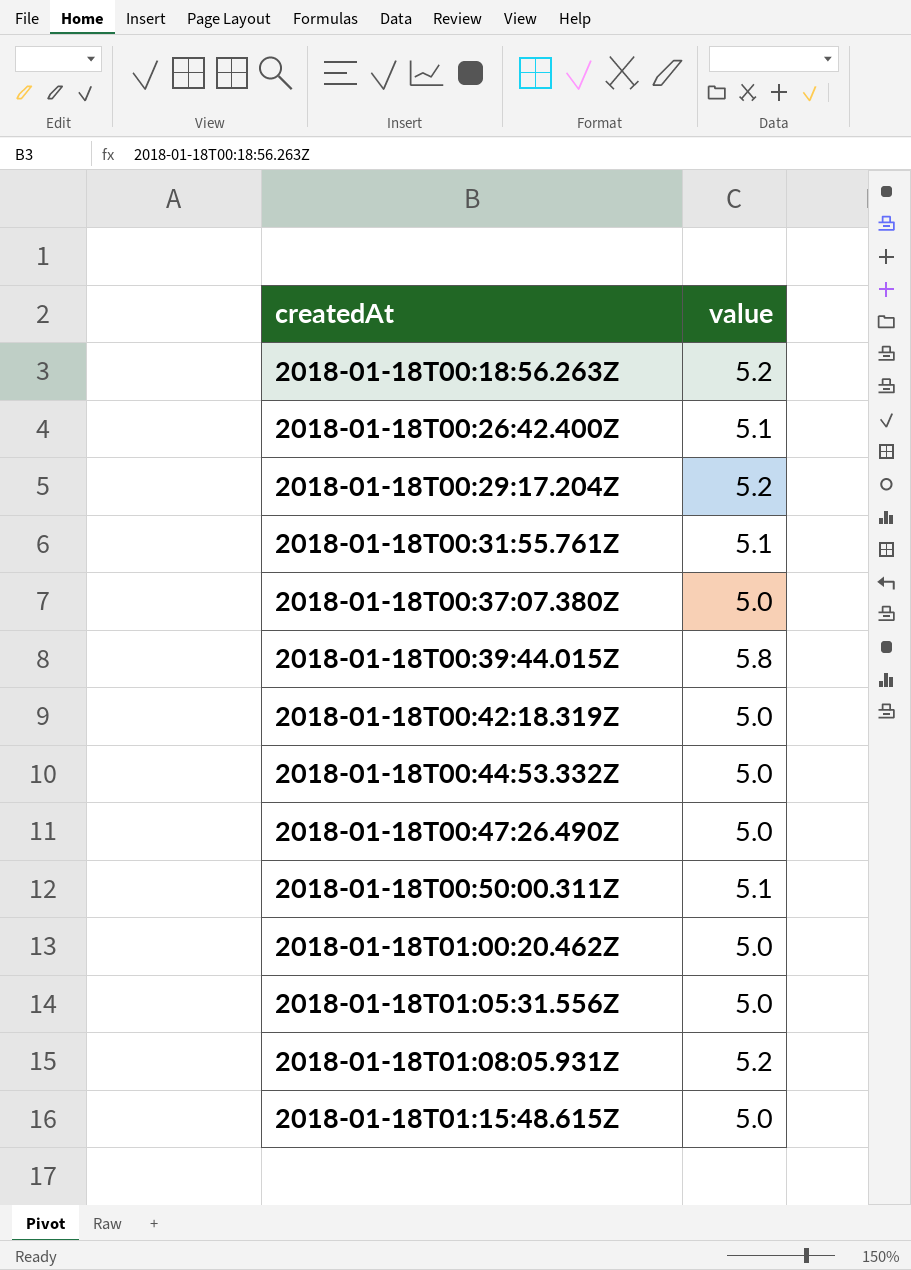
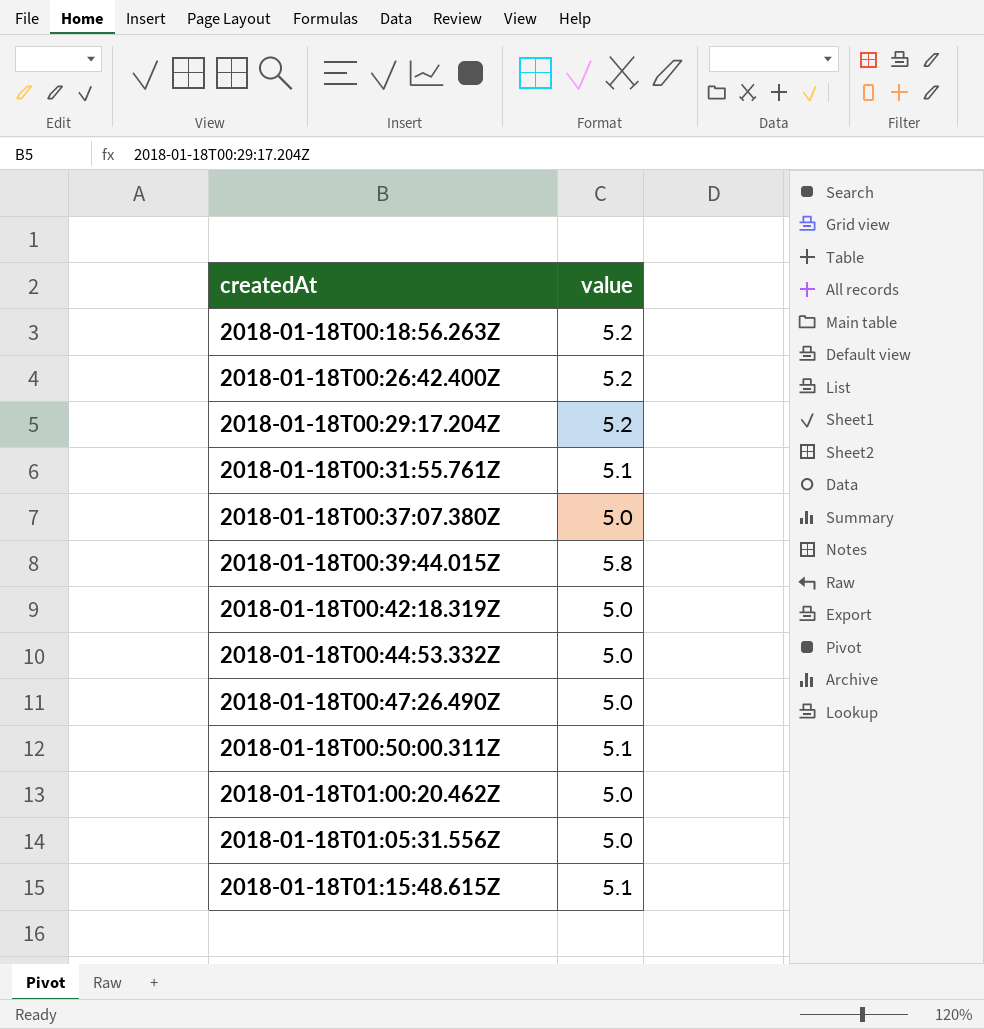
row 2018-01-18T01:08:05.931Z: 5.2 -> none
2018-01-18T00:26:42.400Z | value: 5.1 -> 5.2
2018-01-18T01:15:48.615Z | value: 5.0 -> 5.1

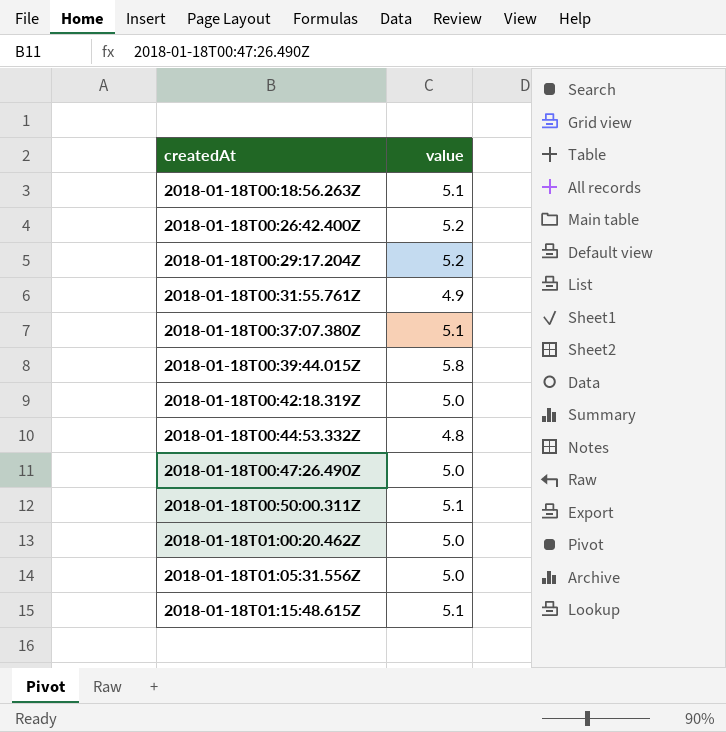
2018-01-18T00:18:56.263Z | value: 5.2 -> 5.1
2018-01-18T00:31:55.761Z | value: 5.1 -> 4.9
2018-01-18T00:37:07.380Z | value: 5.0 -> 5.1
2018-01-18T00:44:53.332Z | value: 5.0 -> 4.8

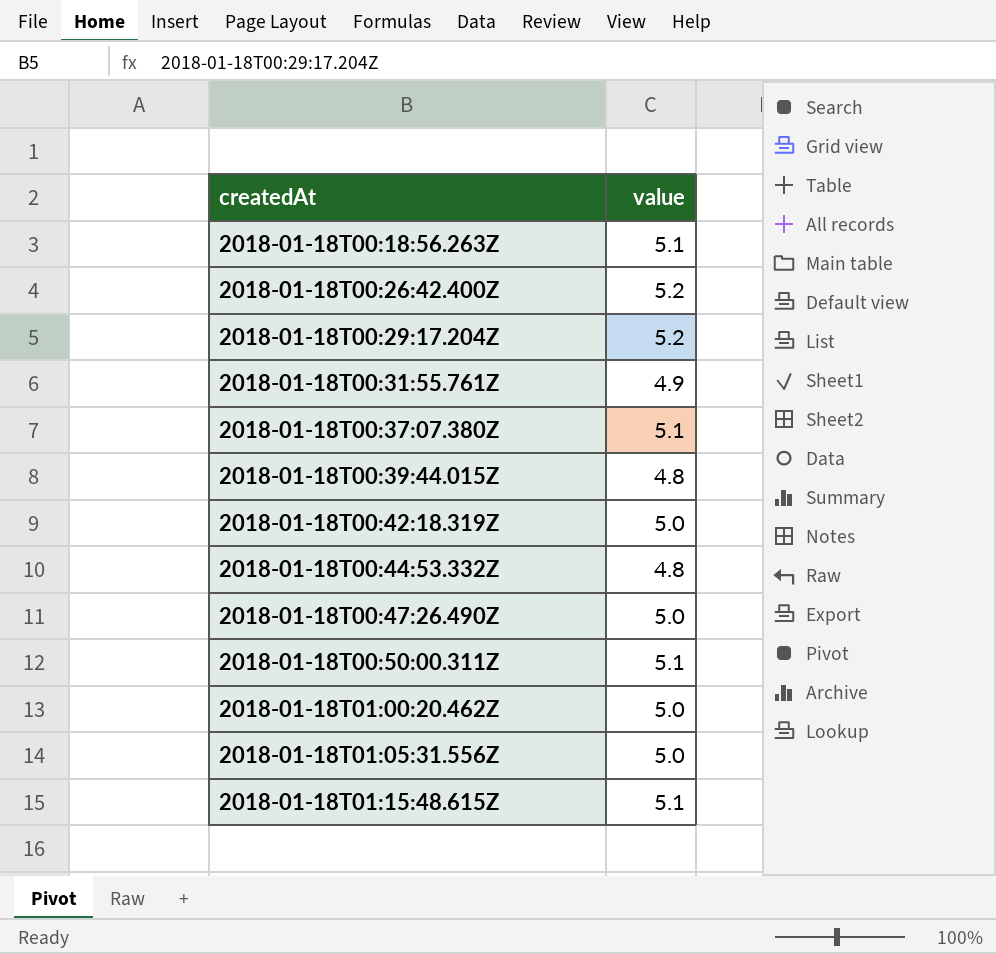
2018-01-18T00:39:44.015Z | value: 5.8 -> 4.8

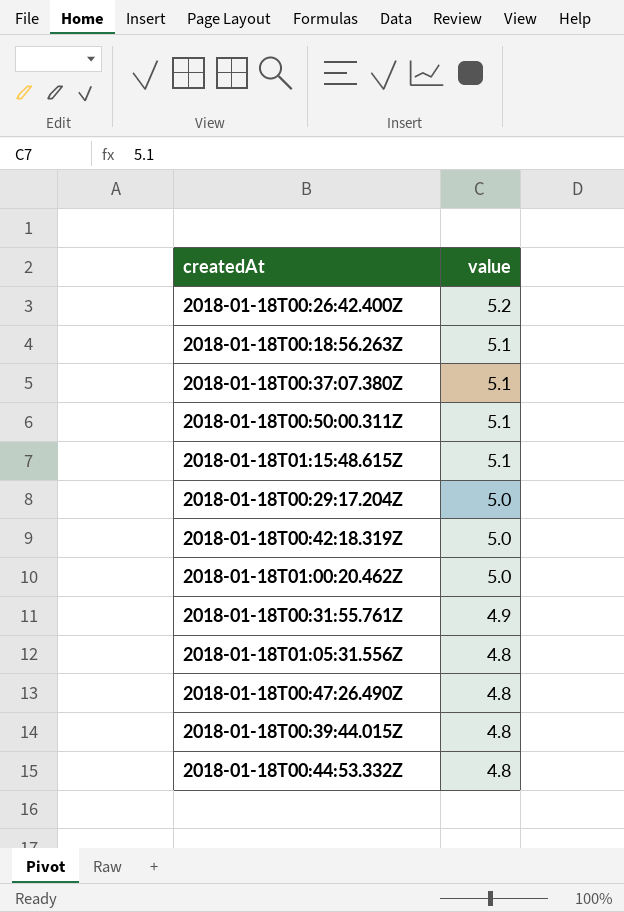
row order: createdAt ascending -> value descending
2018-01-18T00:29:17.204Z | value: 5.2 -> 5.0
2018-01-18T01:05:31.556Z | value: 5.0 -> 4.8
2018-01-18T00:47:26.490Z | value: 5.0 -> 4.8

